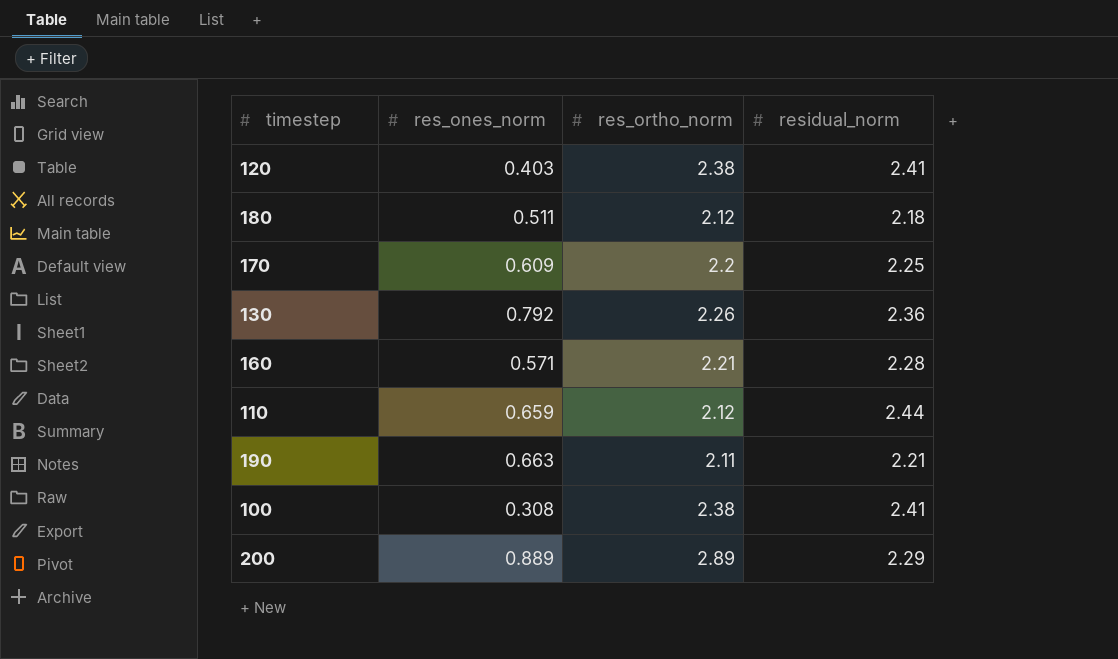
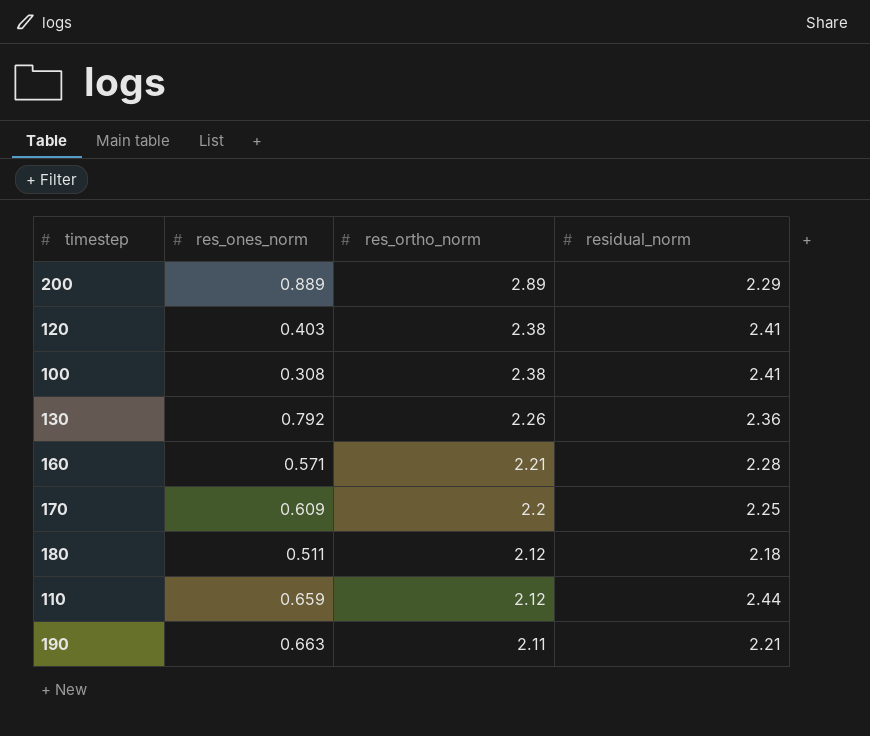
row order: none -> res_ortho_norm descending

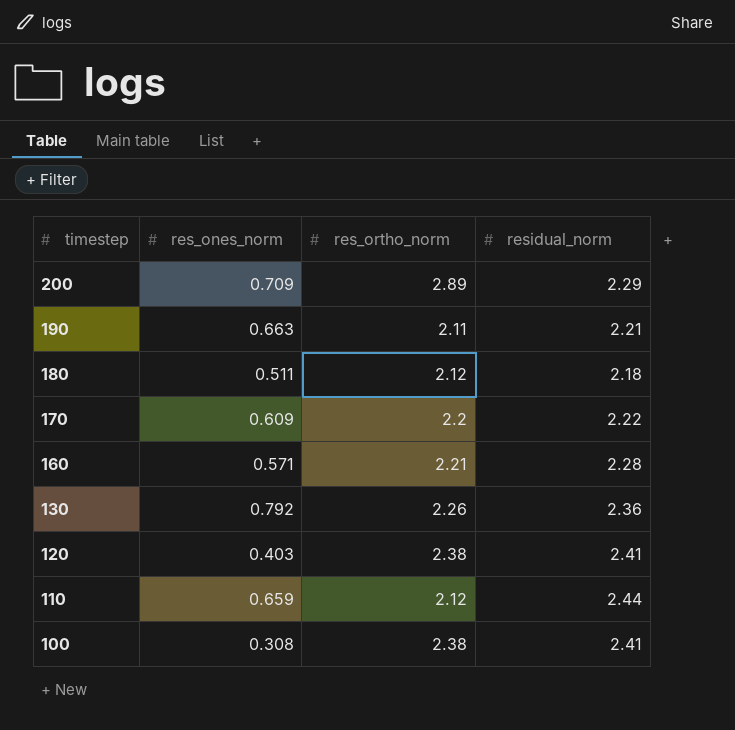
row order: res_ortho_norm descending -> timestep descending
200 | res_ones_norm: 0.889 -> 0.709
170 | residual_norm: 2.25 -> 2.22

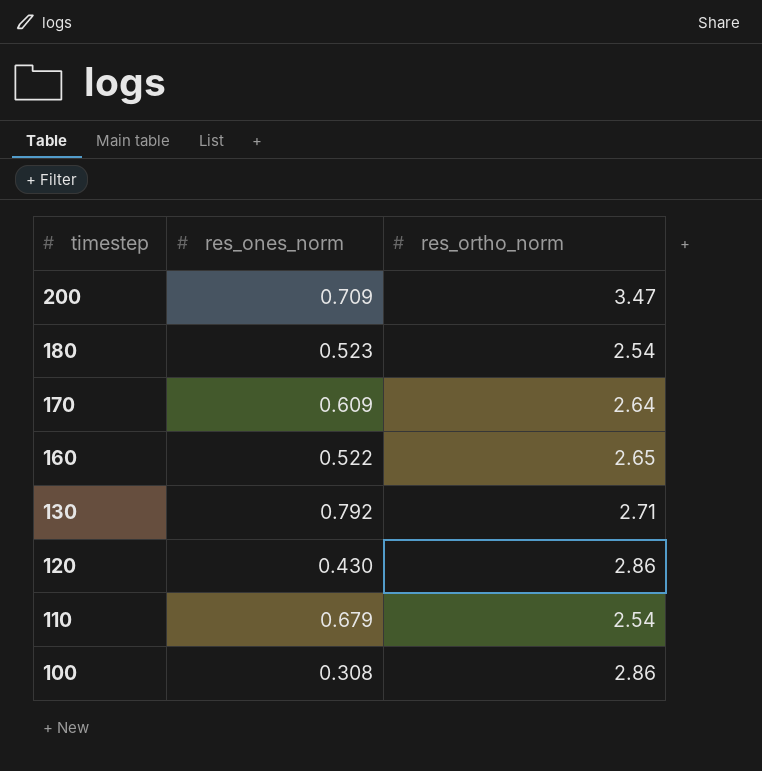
column residual_norm | position: 4 -> none
row 190: 0.663 | 2.11 | 2.21 -> none
200 | res_ortho_norm: 2.89 -> 3.47
180 | res_ones_norm: 0.511 -> 0.523
180 | res_ortho_norm: 2.12 -> 2.54
170 | res_ortho_norm: 2.2 -> 2.64
160 | res_ones_norm: 0.571 -> 0.522
160 | res_ortho_norm: 2.21 -> 2.65
130 | res_ortho_norm: 2.26 -> 2.71
120 | res_ones_norm: 0.403 -> 0.430
120 | res_ortho_norm: 2.38 -> 2.86
110 | res_ones_norm: 0.659 -> 0.679
110 | res_ortho_norm: 2.12 -> 2.54
100 | res_ortho_norm: 2.38 -> 2.86

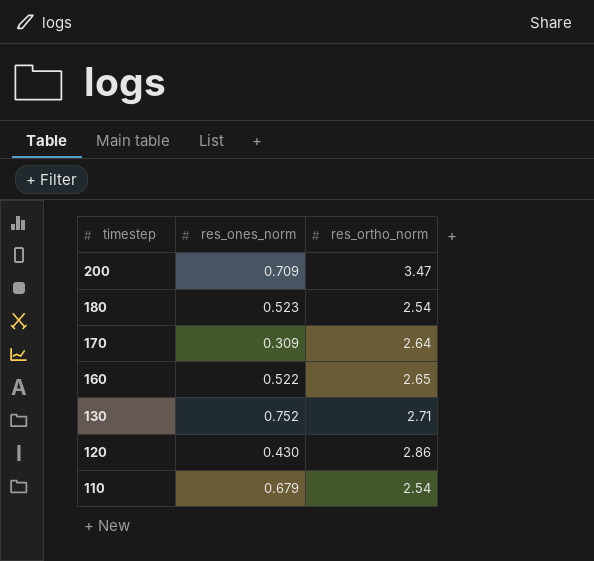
row 100: 0.308 | 2.86 -> none
170 | res_ones_norm: 0.609 -> 0.309
130 | res_ones_norm: 0.792 -> 0.752

